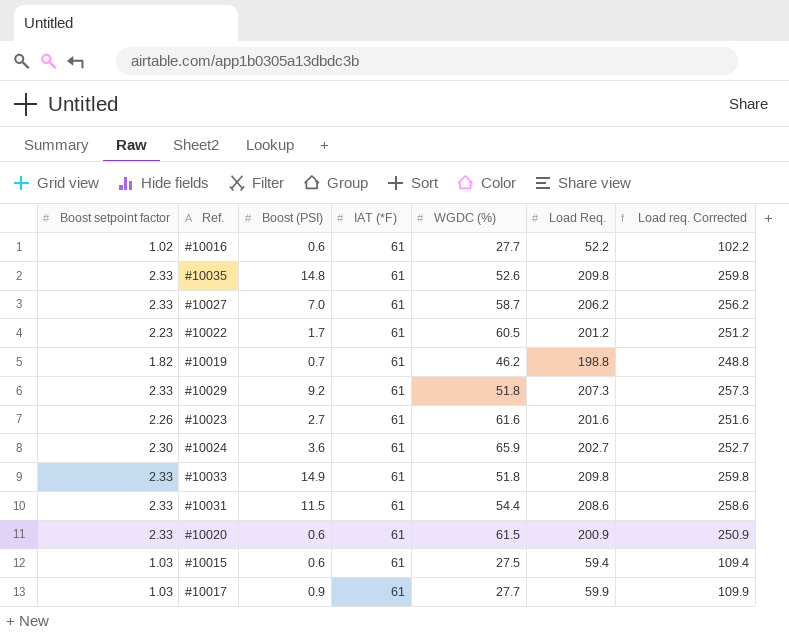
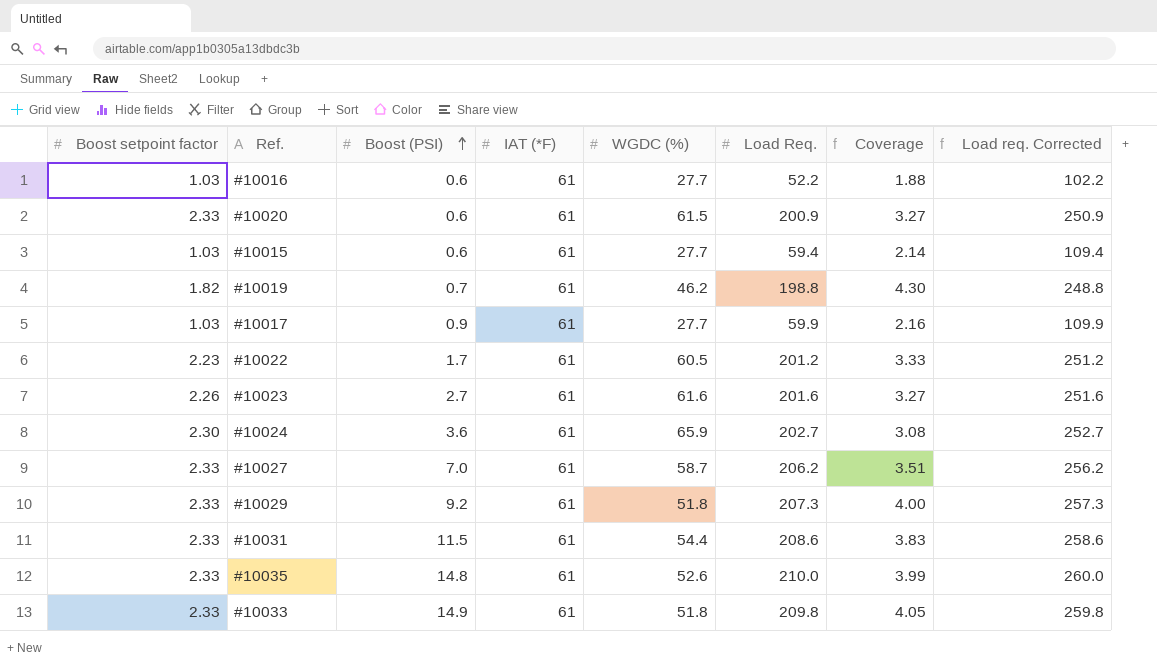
row order: none -> Boost (PSI) ascending
column Coverage | formula: none -> [Load Req.] / [WGDC (%)]
#10016 | Boost setpoint factor: 1.02 -> 1.03
#10015 | WGDC (%): 27.5 -> 27.7
#10035 | Load Req.: 209.8 -> 210.0
#10035 | Load req. Corrected: 259.8 -> 260.0

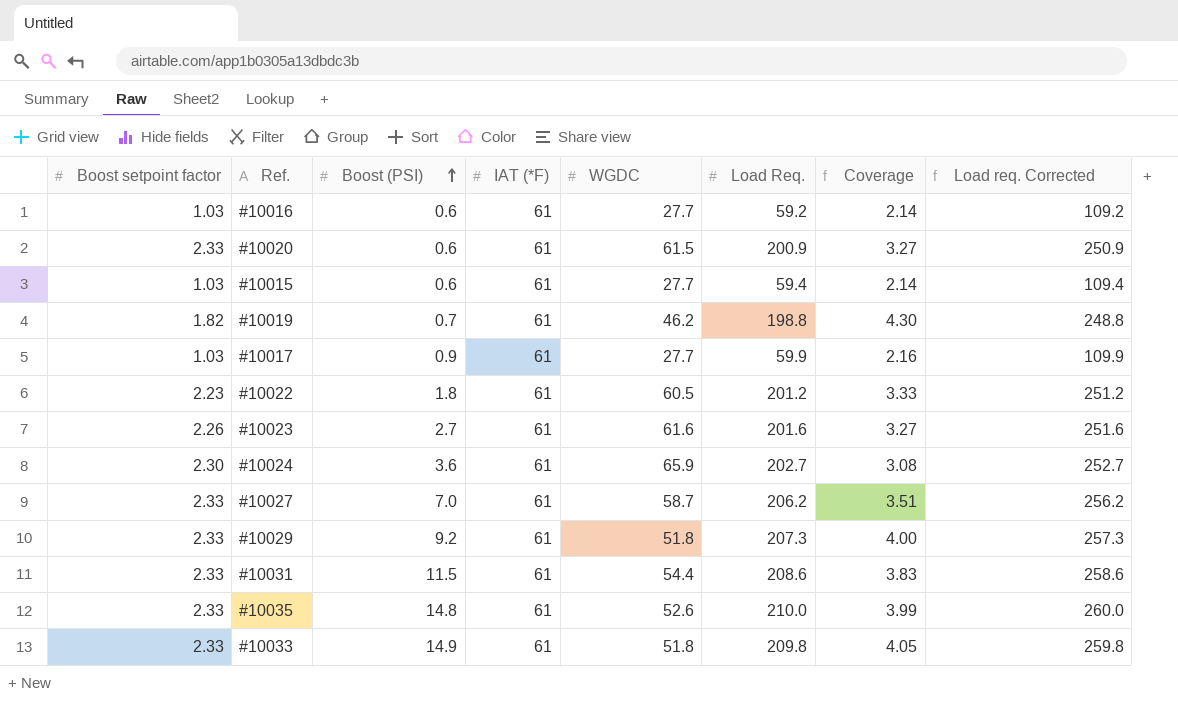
column name: WGDC (%) -> WGDC
#10016 | Load Req.: 52.2 -> 59.2
#10016 | Coverage: 1.88 -> 2.14
#10016 | Load req. Corrected: 102.2 -> 109.2
#10022 | Boost (PSI): 1.7 -> 1.8

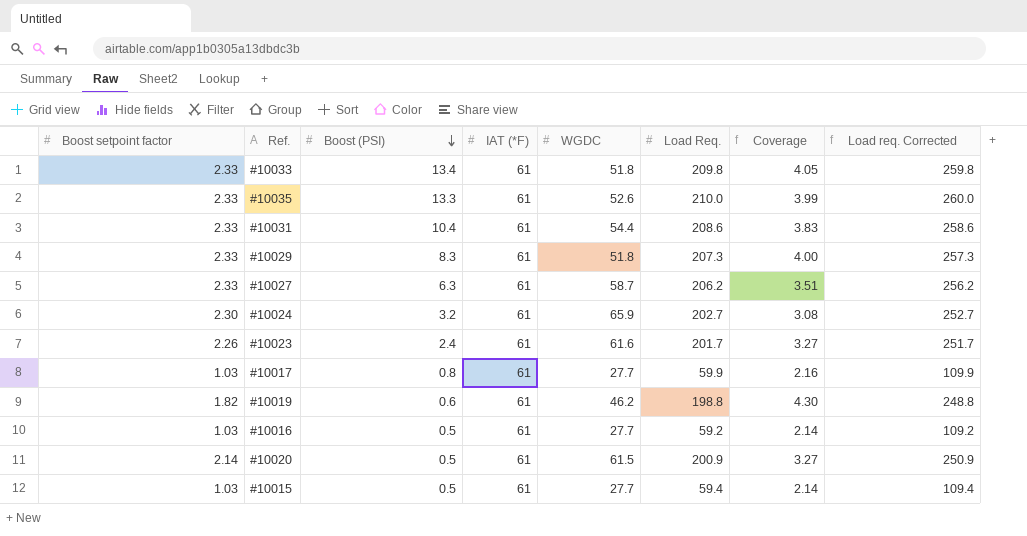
row order: Boost (PSI) ascending -> Boost (PSI) descending
row #10022: 2.23 | 1.8 | 61 | 60.5 | 201.2 | 3.33 | 251.2 -> none
#10033 | Boost (PSI): 14.9 -> 13.4
#10035 | Boost (PSI): 14.8 -> 13.3
#10031 | Boost (PSI): 11.5 -> 10.4
#10029 | Boost (PSI): 9.2 -> 8.3
#10027 | Boost (PSI): 7.0 -> 6.3
#10024 | Boost (PSI): 3.6 -> 3.2
#10023 | Boost (PSI): 2.7 -> 2.4
#10023 | Load Req.: 201.6 -> 201.7
#10023 | Load req. Corrected: 251.6 -> 251.7
#10017 | Boost (PSI): 0.9 -> 0.8
#10019 | Boost (PSI): 0.7 -> 0.6
#10016 | Boost (PSI): 0.6 -> 0.5
#10020 | Boost setpoint factor: 2.33 -> 2.14
#10020 | Boost (PSI): 0.6 -> 0.5
#10015 | Boost (PSI): 0.6 -> 0.5

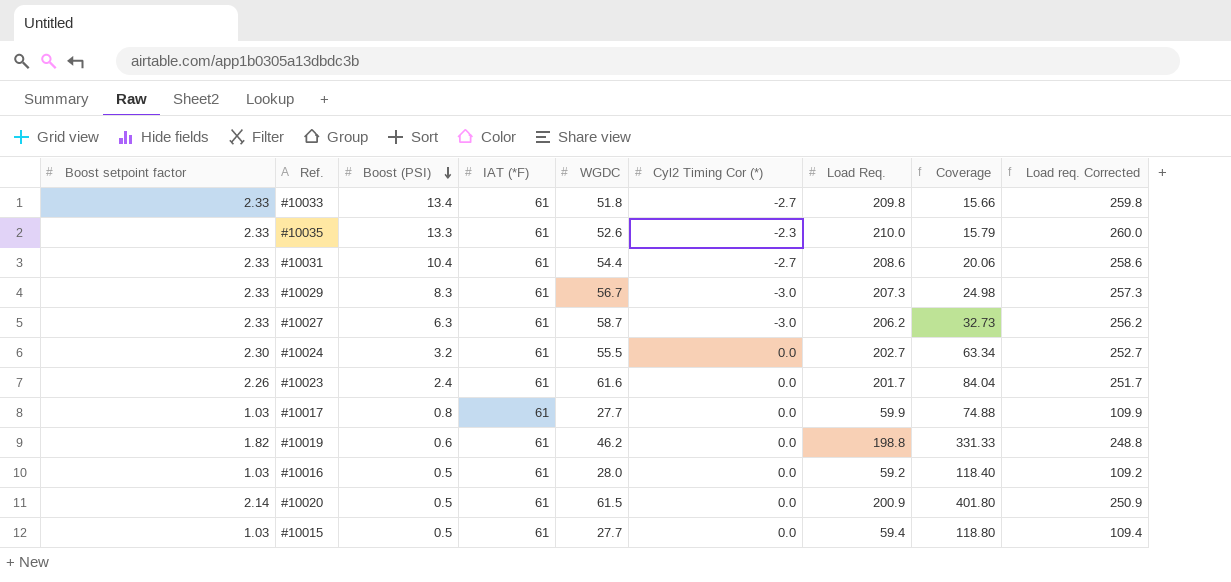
column Cyl2 Timing Cor (*) | position: none -> 6
column Coverage | formula: [Load Req.] / [WGDC] -> [Load Req.] / [Boost (PSI)]
#10029 | WGDC: 51.8 -> 56.7
#10024 | WGDC: 65.9 -> 55.5
#10016 | WGDC: 27.7 -> 28.0

